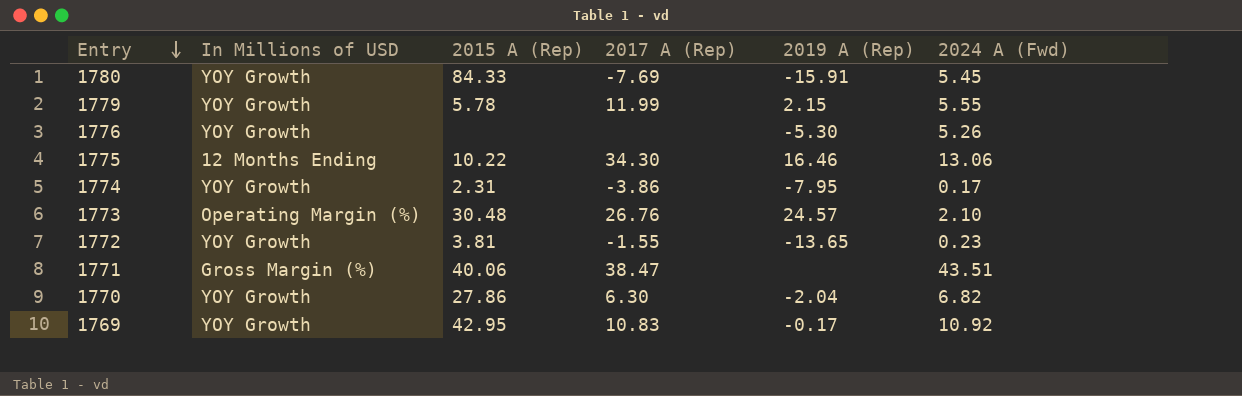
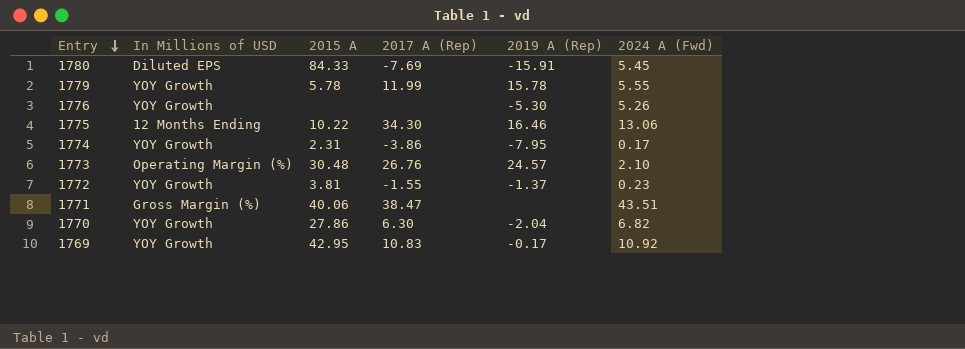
column name: 2015 A (Rep) -> 2015 A
1780 | In Millions of USD: YOY Growth -> Diluted EPS
1779 | 2019 A (Rep): 2.15 -> 15.78
1772 | 2019 A (Rep): -13.65 -> -1.37

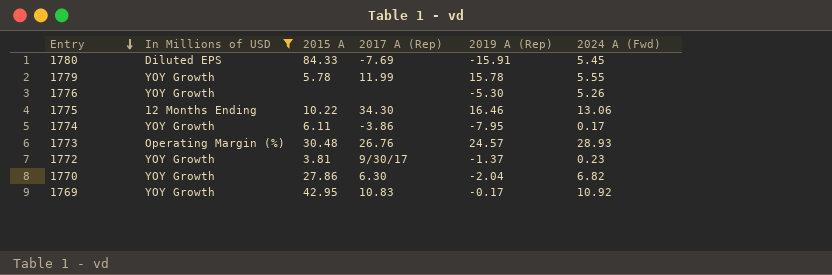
filter: none -> In Millions of USD != Gross Margin (%)
1774 | 2015 A: 2.31 -> 6.11
1773 | 2024 A (Fwd): 2.10 -> 28.93
1772 | 2017 A (Rep): -1.55 -> 9/30/17

